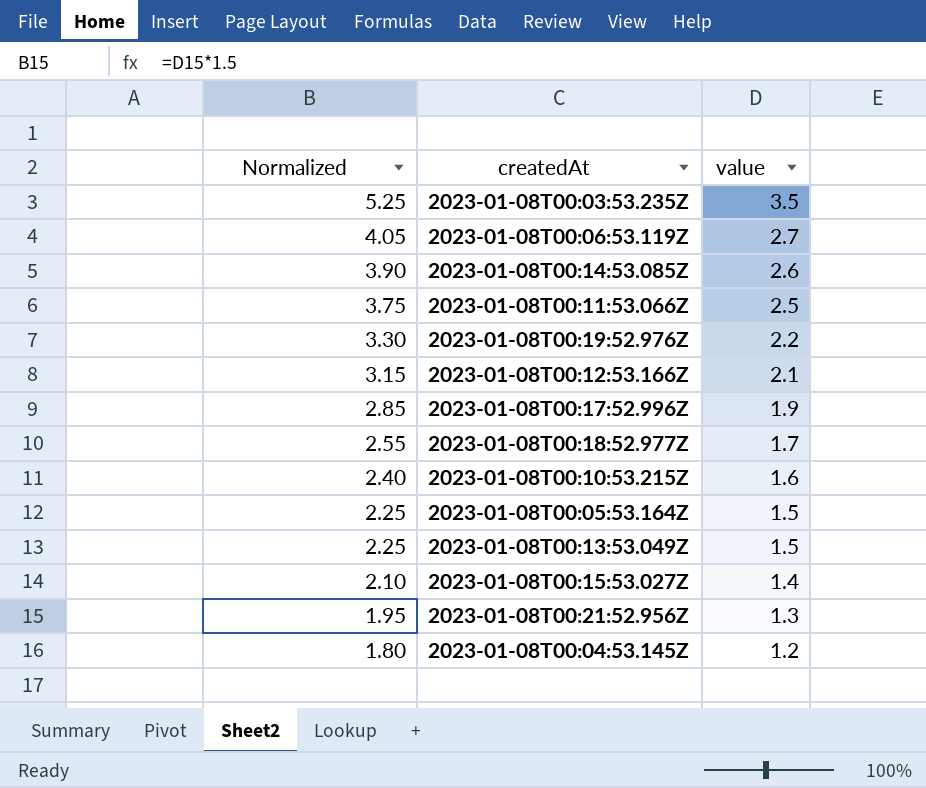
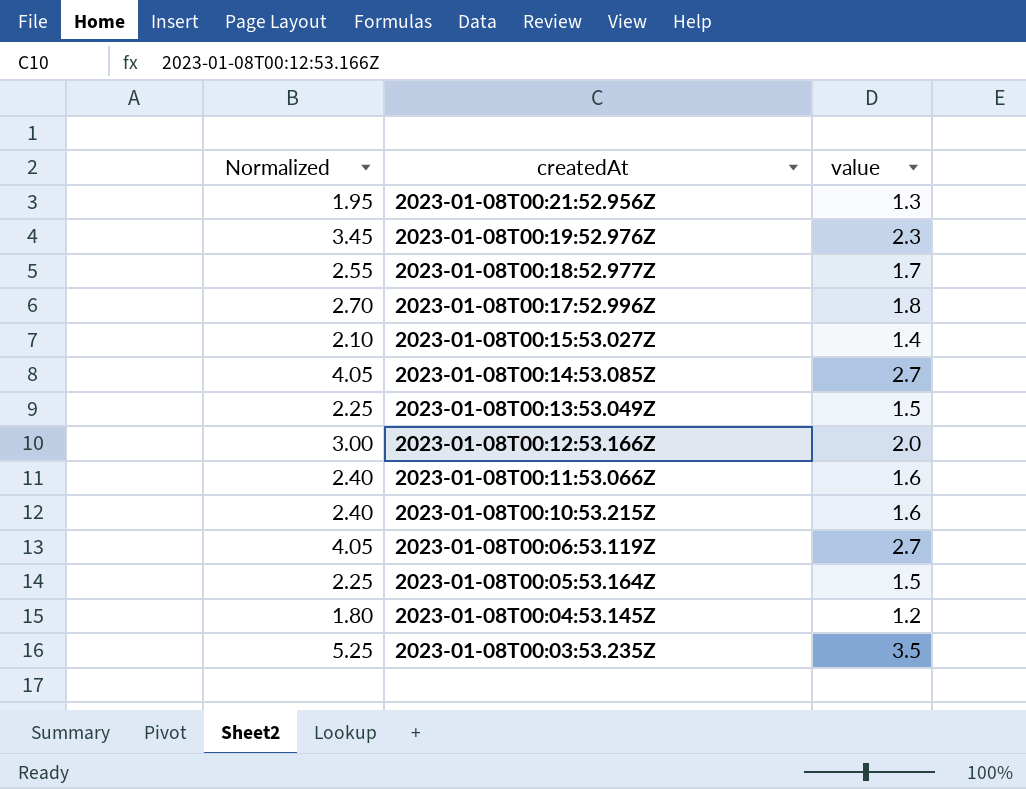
row order: Normalized descending -> createdAt descending
2023-01-08T00:19:52.976Z | Normalized: 3.30 -> 3.45
2023-01-08T00:19:52.976Z | value: 2.2 -> 2.3
2023-01-08T00:17:52.996Z | Normalized: 2.85 -> 2.70
2023-01-08T00:17:52.996Z | value: 1.9 -> 1.8
2023-01-08T00:14:53.085Z | Normalized: 3.90 -> 4.05
2023-01-08T00:14:53.085Z | value: 2.6 -> 2.7
2023-01-08T00:12:53.166Z | Normalized: 3.15 -> 3.00
2023-01-08T00:12:53.166Z | value: 2.1 -> 2.0
2023-01-08T00:11:53.066Z | Normalized: 3.75 -> 2.40
2023-01-08T00:11:53.066Z | value: 2.5 -> 1.6

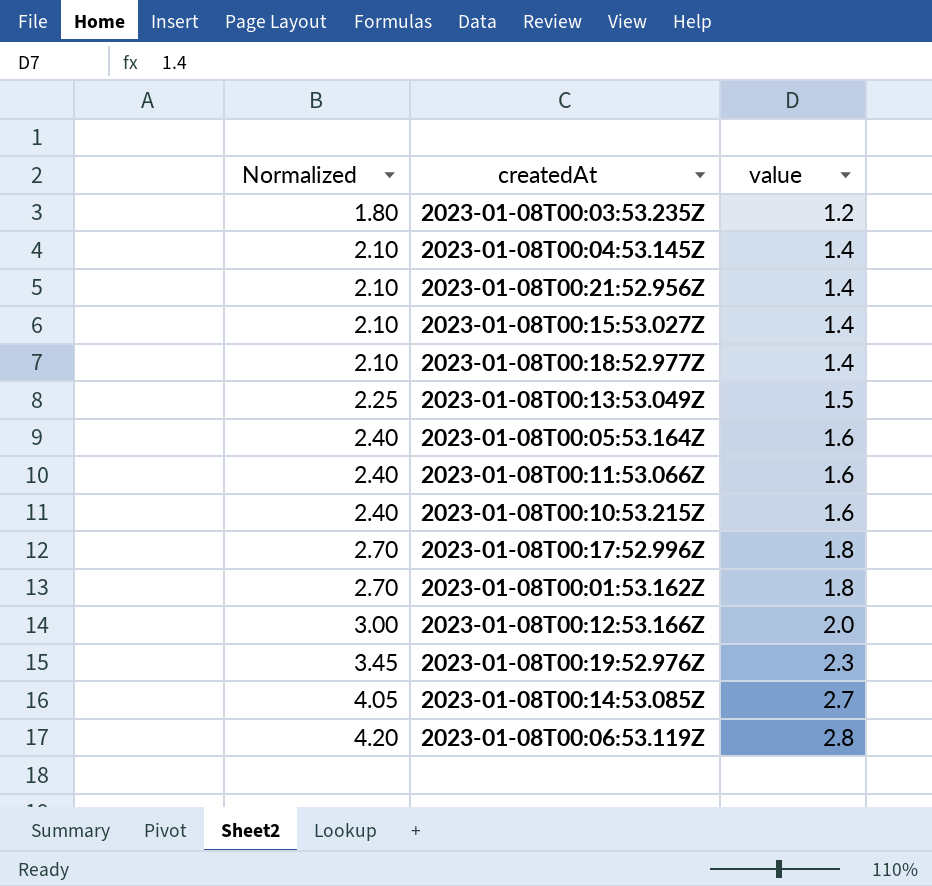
row order: createdAt descending -> Normalized ascending
2023-01-08T00:03:53.235Z | Normalized: 5.25 -> 1.80
2023-01-08T00:03:53.235Z | value: 3.5 -> 1.2
2023-01-08T00:04:53.145Z | Normalized: 1.80 -> 2.10
2023-01-08T00:04:53.145Z | value: 1.2 -> 1.4
2023-01-08T00:21:52.956Z | Normalized: 1.95 -> 2.10
2023-01-08T00:21:52.956Z | value: 1.3 -> 1.4
2023-01-08T00:18:52.977Z | Normalized: 2.55 -> 2.10
2023-01-08T00:18:52.977Z | value: 1.7 -> 1.4
2023-01-08T00:05:53.164Z | Normalized: 2.25 -> 2.40
2023-01-08T00:05:53.164Z | value: 1.5 -> 1.6
row 2023-01-08T00:01:53.162Z: none -> 2.70 | 1.8
2023-01-08T00:06:53.119Z | Normalized: 4.05 -> 4.20
2023-01-08T00:06:53.119Z | value: 2.7 -> 2.8

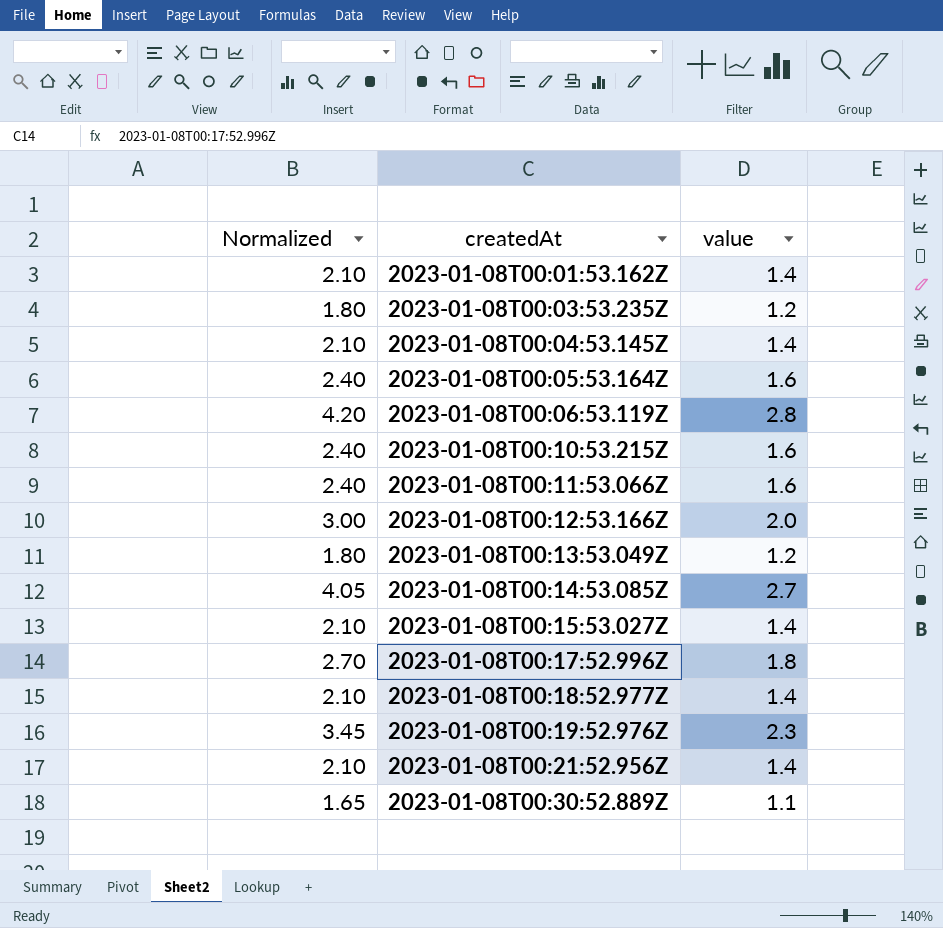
row order: Normalized ascending -> createdAt ascending
2023-01-08T00:01:53.162Z | Normalized: 2.70 -> 2.10
2023-01-08T00:01:53.162Z | value: 1.8 -> 1.4
2023-01-08T00:13:53.049Z | Normalized: 2.25 -> 1.80
2023-01-08T00:13:53.049Z | value: 1.5 -> 1.2
row 2023-01-08T00:30:52.889Z: none -> 1.65 | 1.1

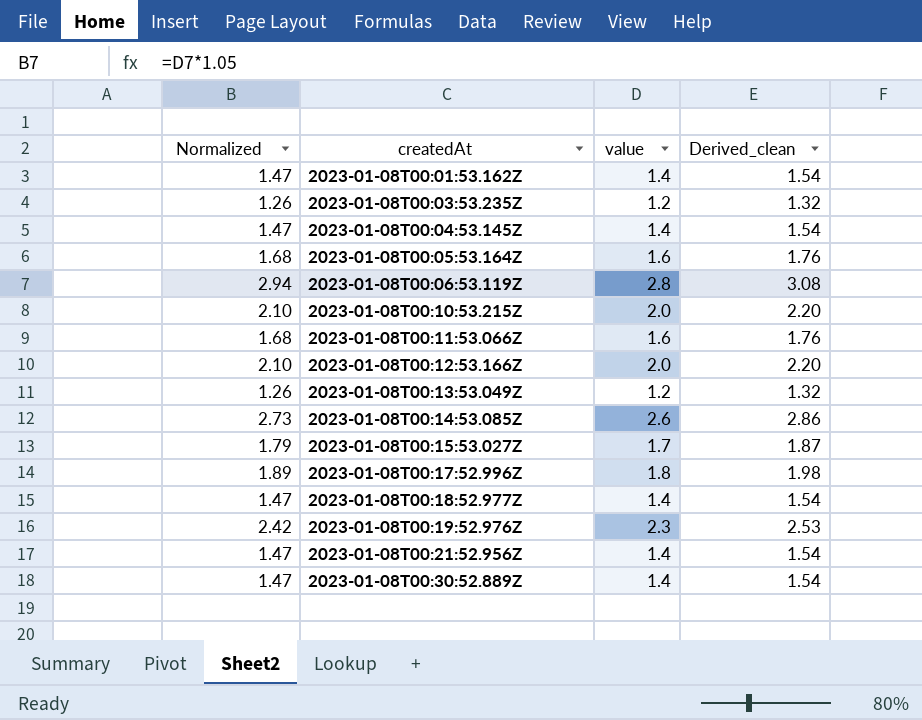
column Normalized | formula: [value] * 1.5 -> [value] * 1.05
column Derived_clean | formula: none -> [value] * 1.1
2023-01-08T00:10:53.215Z | value: 1.6 -> 2.0
2023-01-08T00:14:53.085Z | value: 2.7 -> 2.6
2023-01-08T00:15:53.027Z | value: 1.4 -> 1.7
2023-01-08T00:30:52.889Z | value: 1.1 -> 1.4

